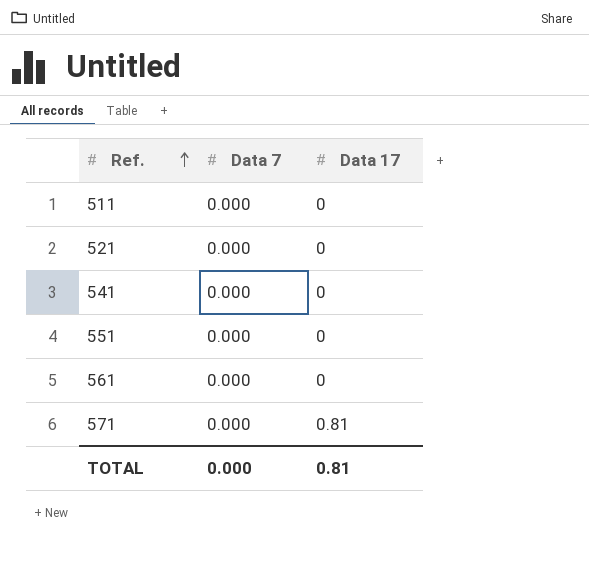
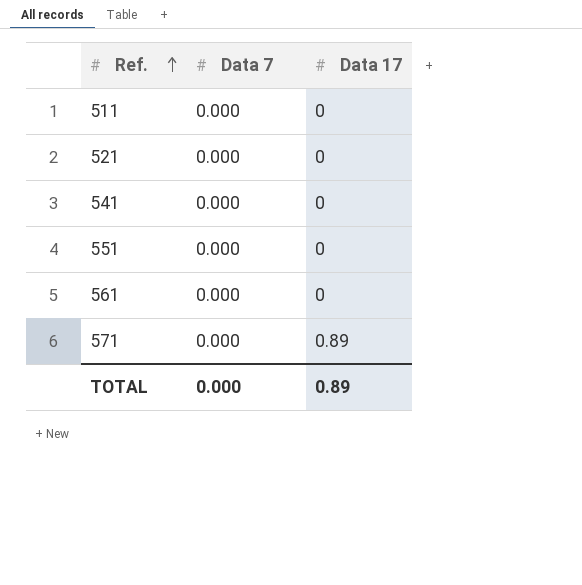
571 | Data 17: 0.81 -> 0.89
TOTAL | Data 17: 0.81 -> 0.89

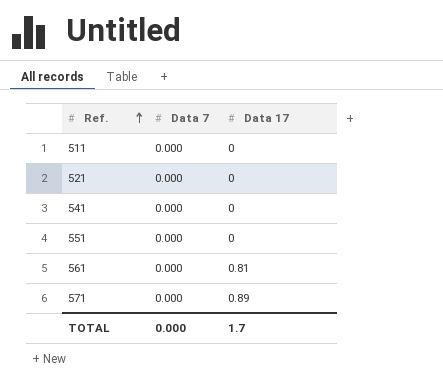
561 | Data 17: 0 -> 0.81
TOTAL | Data 17: 0.89 -> 1.7

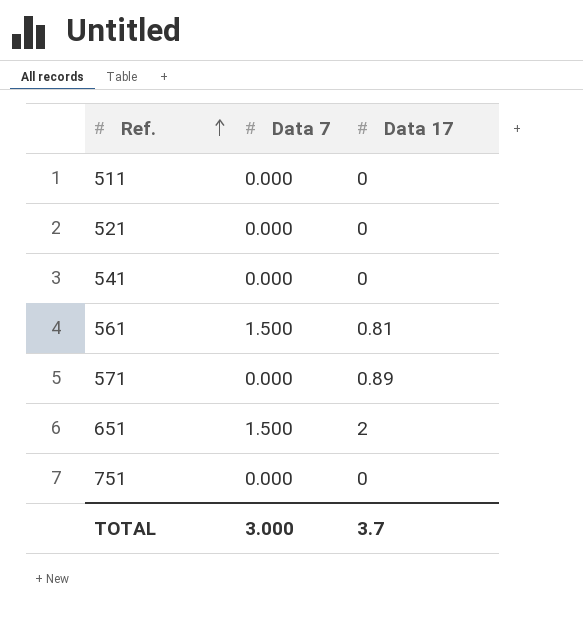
row 551: 0.000 | 0 -> none
561 | Data 7: 0.000 -> 1.500
row 651: none -> 1.500 | 2
row 751: none -> 0.000 | 0
TOTAL | Data 7: 0.000 -> 3.000
TOTAL | Data 17: 1.7 -> 3.7

